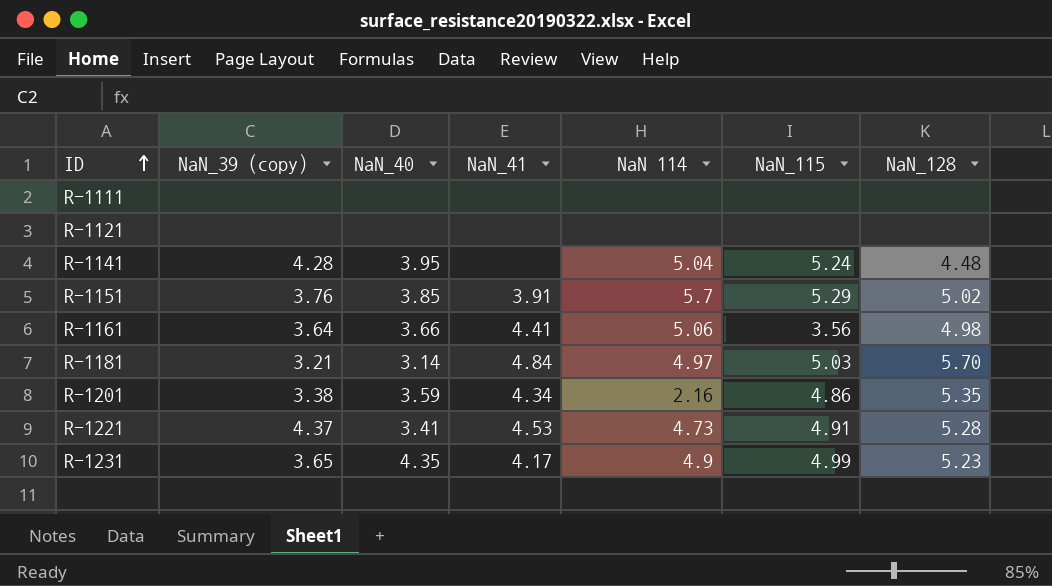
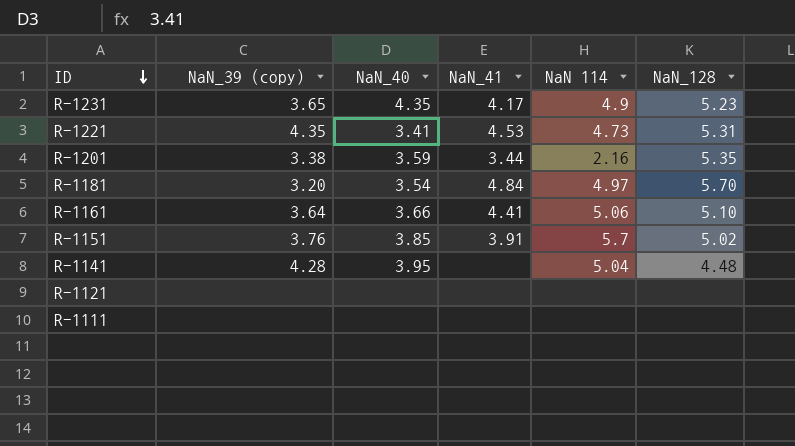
row order: ID ascending -> ID descending
column NaN_115 | position: 6 -> none
R-1221 | NaN_39 (copy): 4.37 -> 4.35
R-1221 | NaN_128: 5.28 -> 5.31
R-1201 | NaN_41: 4.34 -> 3.44
R-1181 | NaN_39 (copy): 3.21 -> 3.20
R-1181 | NaN_40: 3.14 -> 3.54
R-1161 | NaN_128: 4.98 -> 5.10

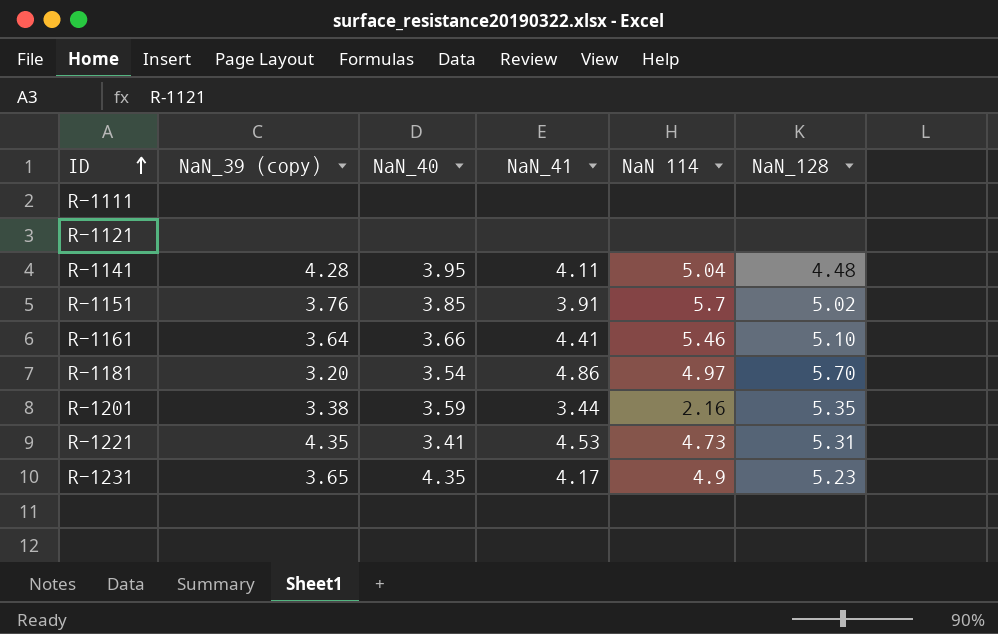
row order: ID descending -> ID ascending
R-1141 | NaN_41: none -> 4.11
R-1161 | NaN 114: 5.06 -> 5.46
R-1181 | NaN_41: 4.84 -> 4.86

